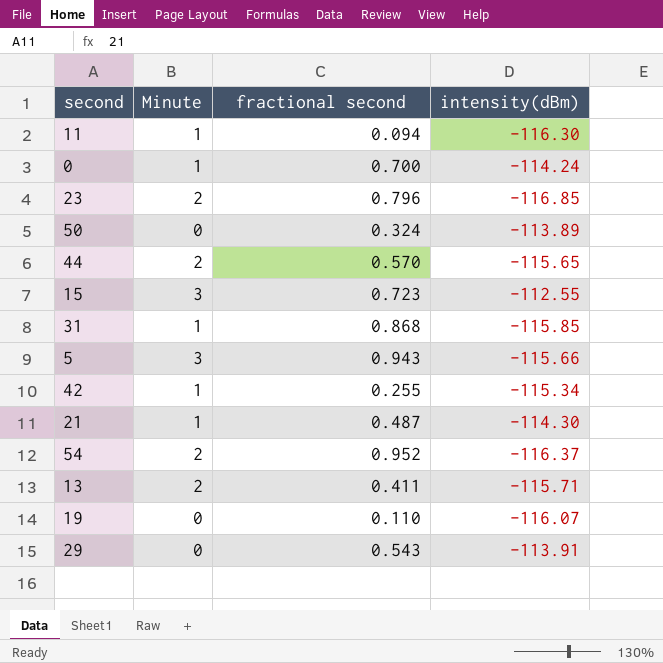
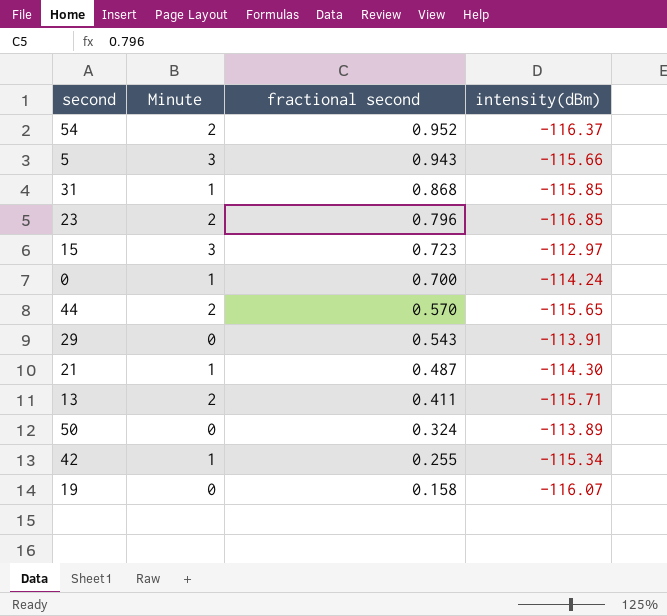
row order: none -> fractional second descending
row 11: 1 | 0.094 | -116.30 -> none
15 | intensity(dBm): -112.55 -> -112.97
19 | fractional second: 0.110 -> 0.158

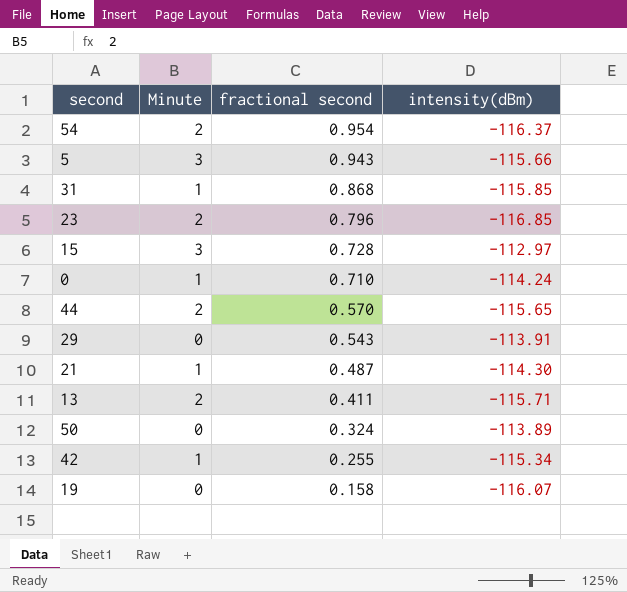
54 | fractional second: 0.952 -> 0.954
15 | fractional second: 0.723 -> 0.728
0 | fractional second: 0.700 -> 0.710

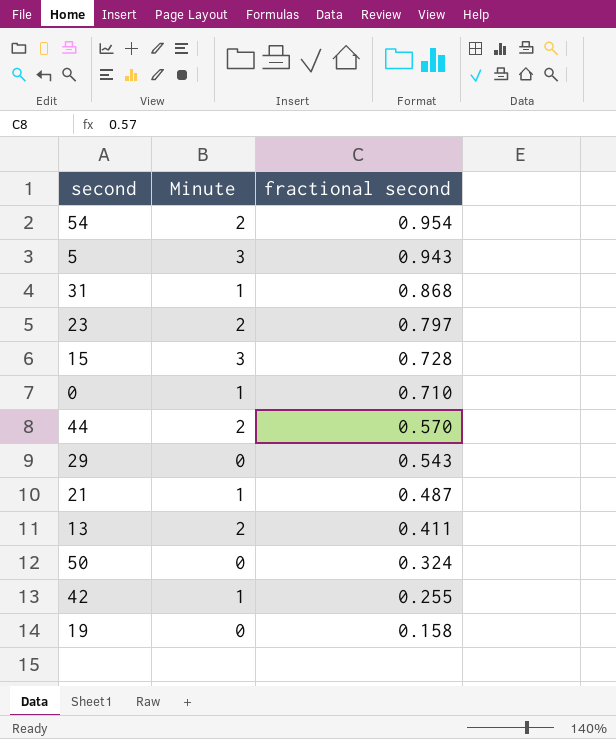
column intensity(dBm) | position: 4 -> none
23 | fractional second: 0.796 -> 0.797

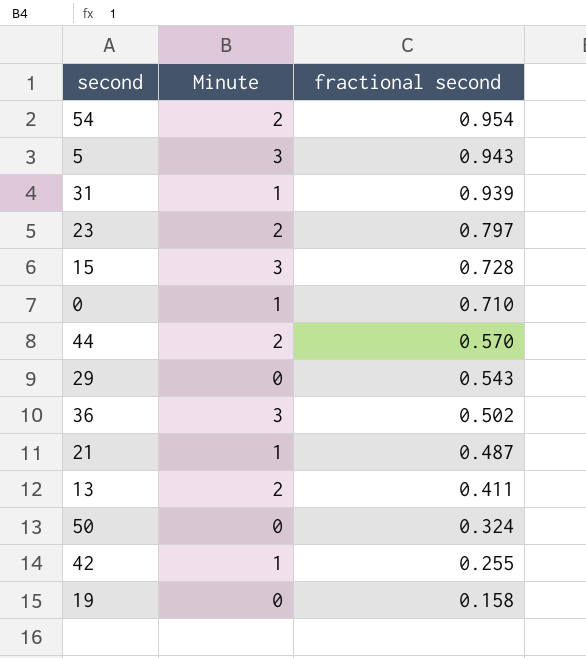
31 | fractional second: 0.868 -> 0.939
row 36: none -> 3 | 0.502

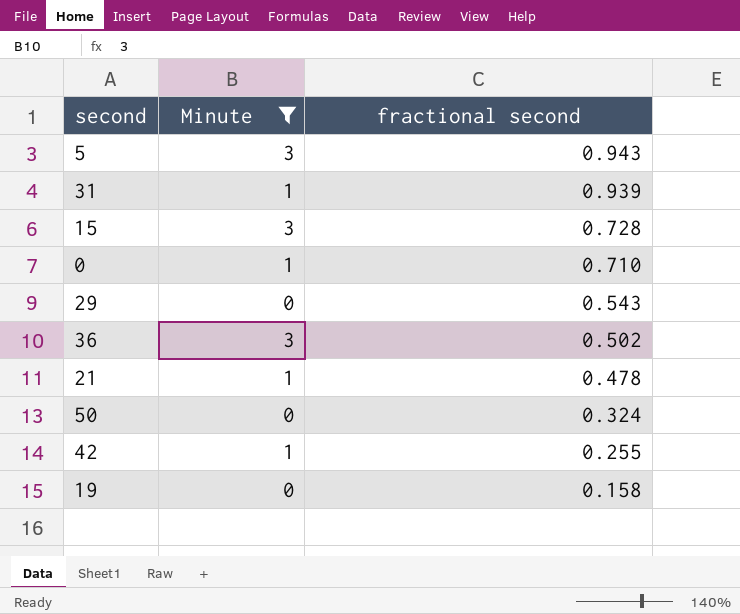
filter: none -> Minute != 2
21 | fractional second: 0.487 -> 0.478

